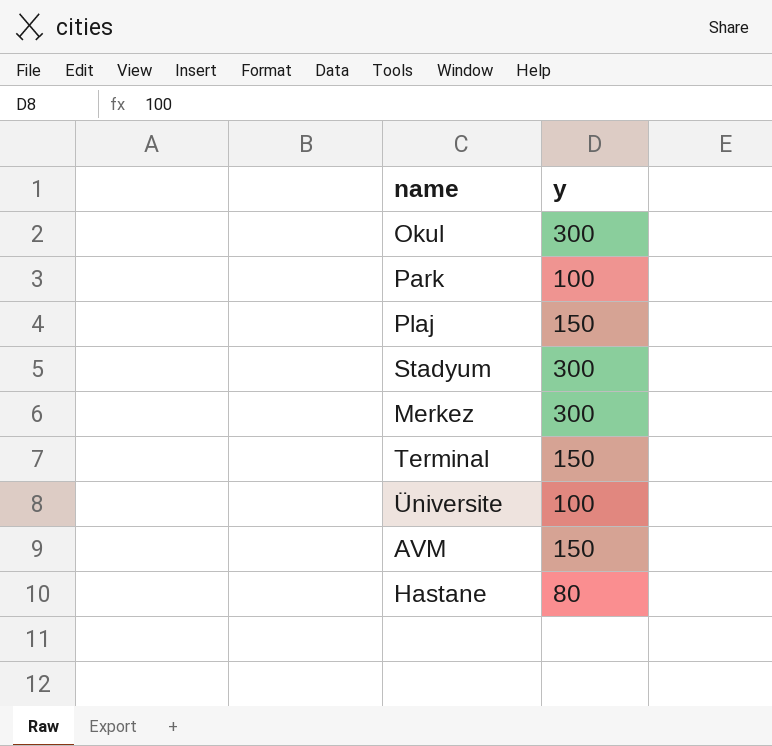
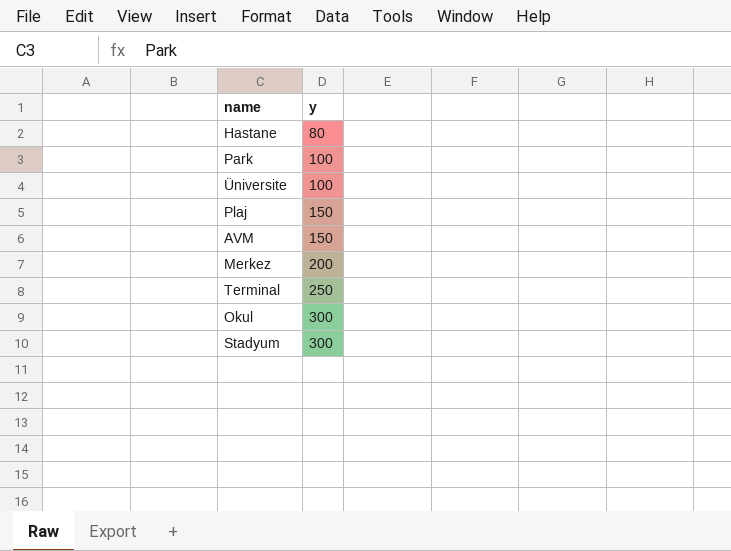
row order: none -> y ascending
Merkez | y: 300 -> 200
Terminal | y: 150 -> 250

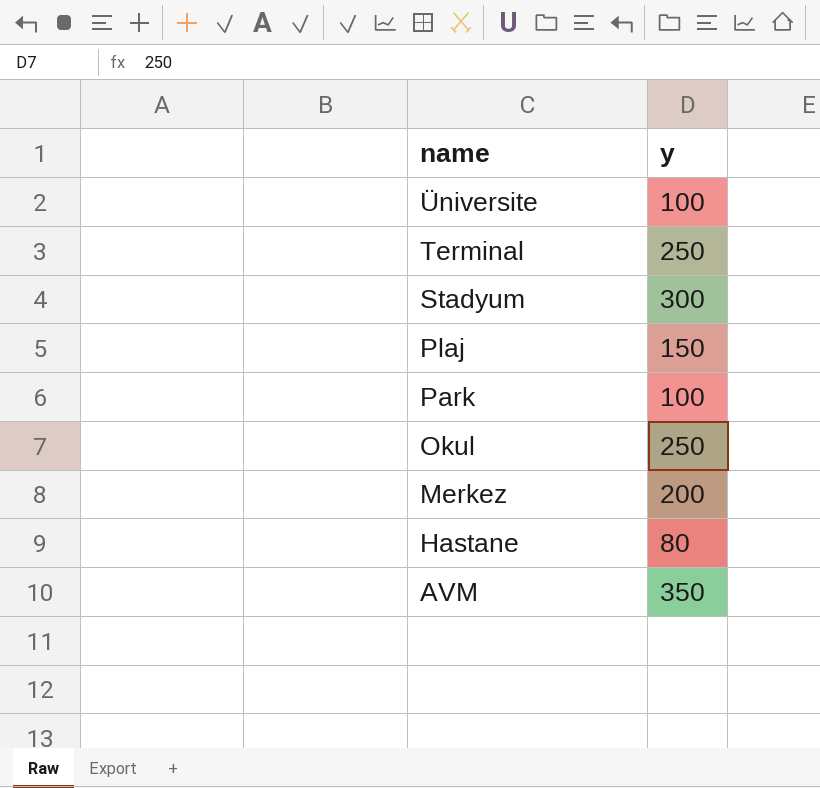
row order: y ascending -> name descending
Okul | y: 300 -> 250
AVM | y: 150 -> 350

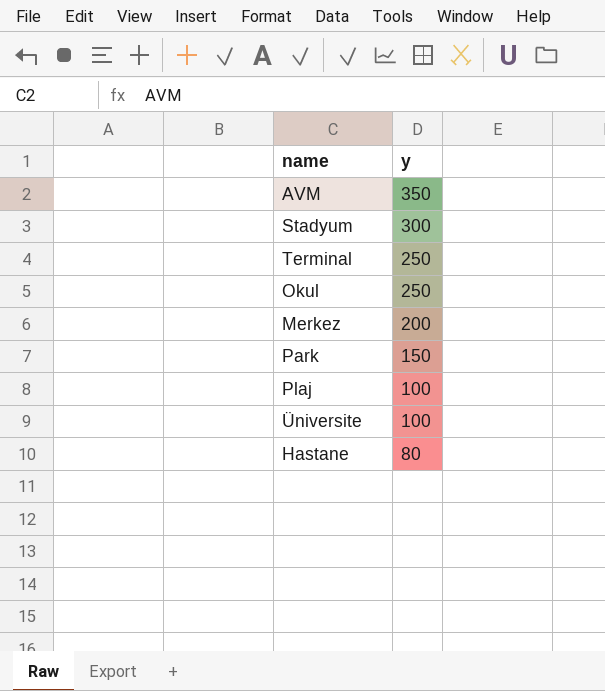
row order: name descending -> y descending
Park | y: 100 -> 150
Plaj | y: 150 -> 100

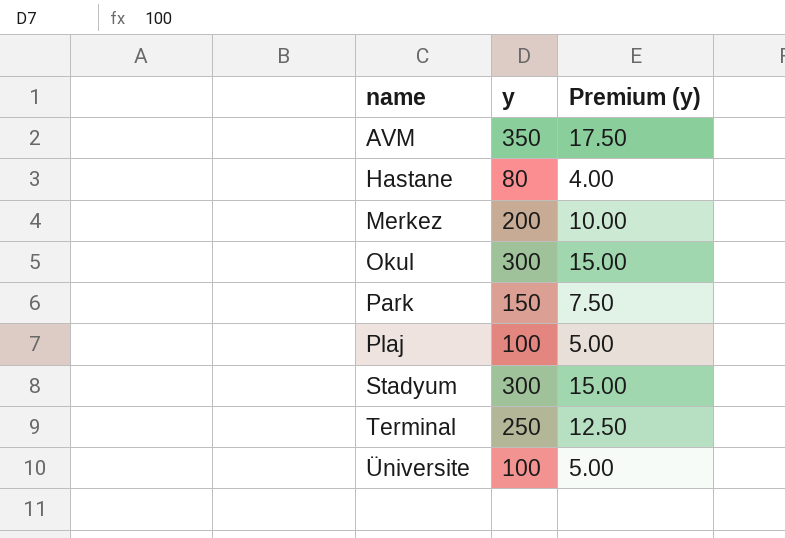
row order: y descending -> name ascending
column Premium (y) | formula: none -> [y] * 0.05
Okul | y: 250 -> 300

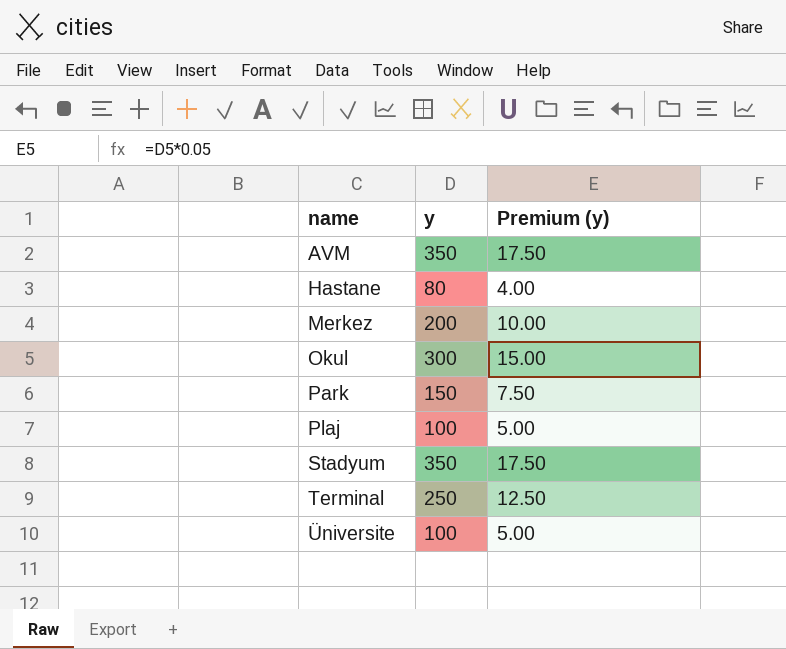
Stadyum | y: 300 -> 350
Stadyum | Premium (y): 15.00 -> 17.50

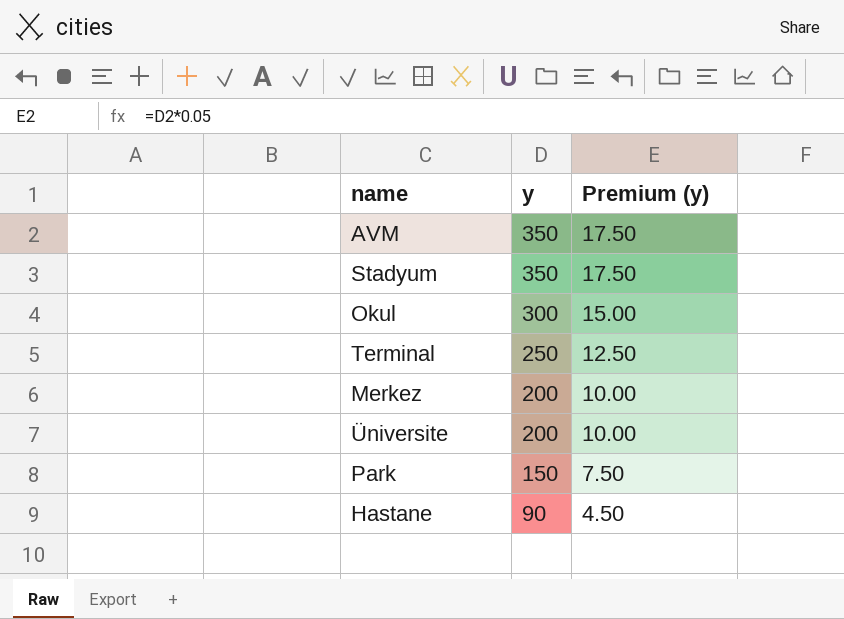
row order: name ascending -> y descending
row Plaj: 100 | 5.00 -> none
Üniversite | y: 100 -> 200
Üniversite | Premium (y): 5.00 -> 10.00
Hastane | y: 80 -> 90
Hastane | Premium (y): 4.00 -> 4.50

